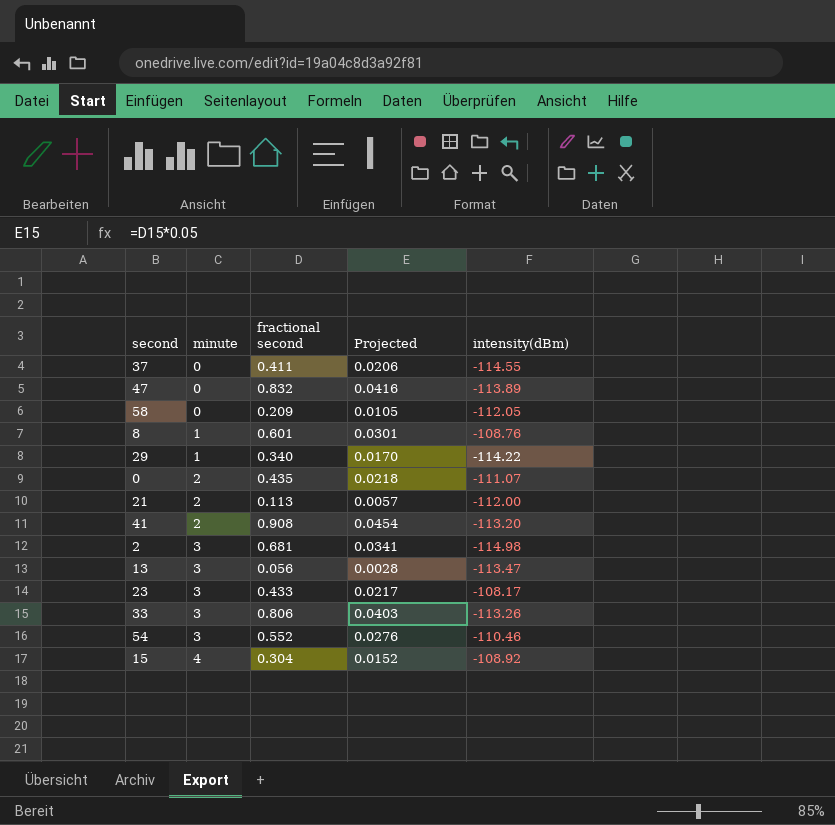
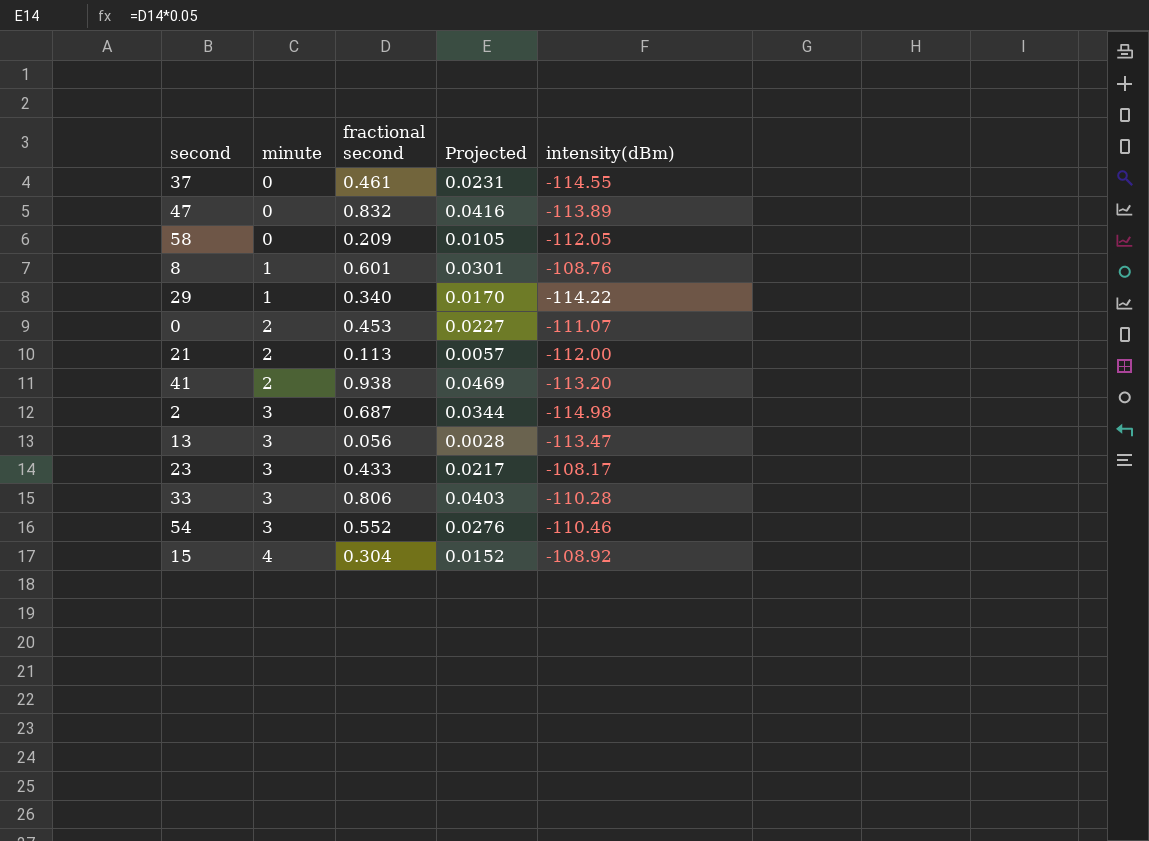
37 | fractional second: 0.411 -> 0.461
37 | Projected: 0.0206 -> 0.0231
0 | fractional second: 0.435 -> 0.453
0 | Projected: 0.0218 -> 0.0227
41 | fractional second: 0.908 -> 0.938
41 | Projected: 0.0454 -> 0.0469
2 | fractional second: 0.681 -> 0.687
2 | Projected: 0.0341 -> 0.0344
33 | intensity(dBm): -113.26 -> -110.28

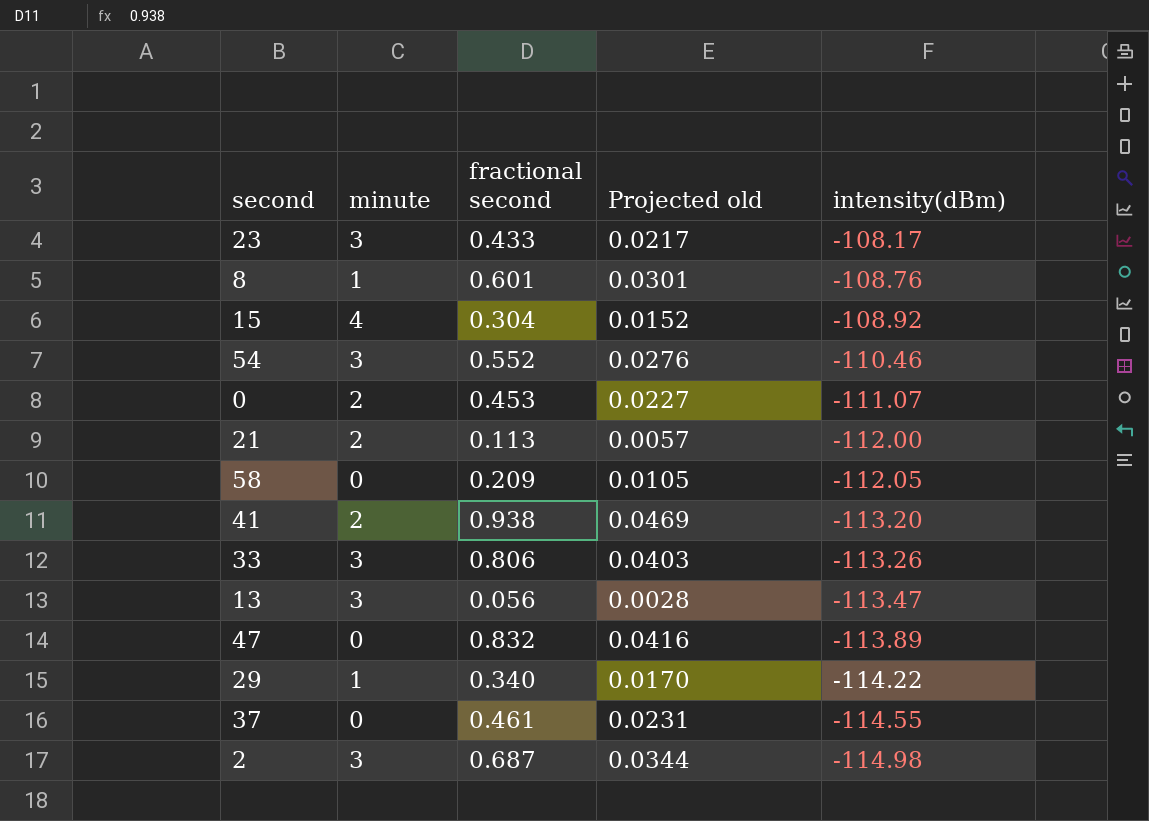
row order: minute ascending -> intensity(dBm) descending
column name: Projected -> Projected old
33 | intensity(dBm): -110.28 -> -113.26

